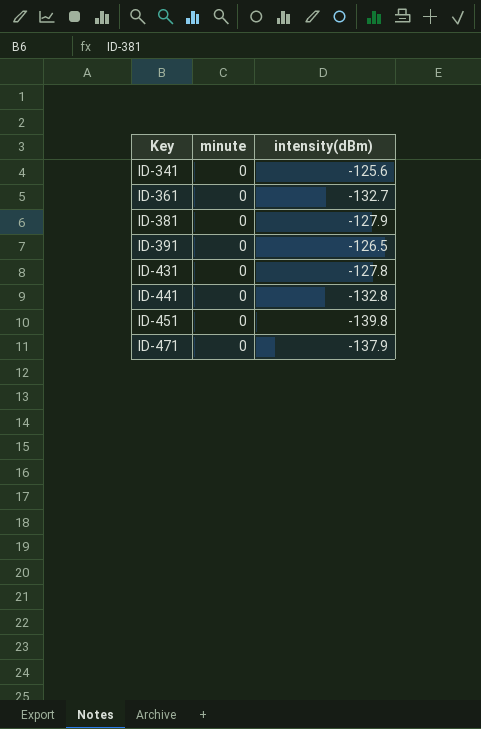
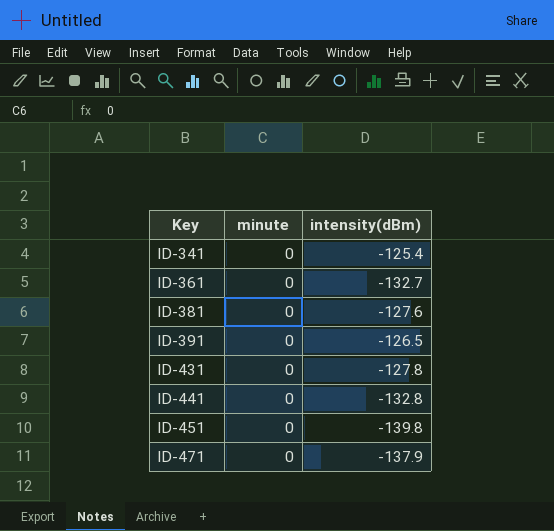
ID-341 | intensity(dBm): -125.6 -> -125.4
ID-381 | intensity(dBm): -127.9 -> -127.6

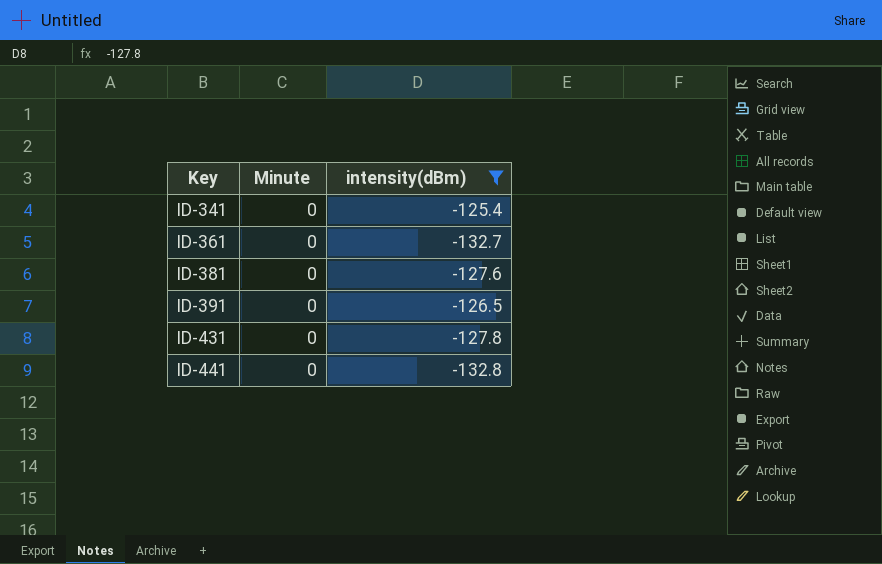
filter: none -> intensity(dBm) >= -132.8
column name: minute -> Minute

